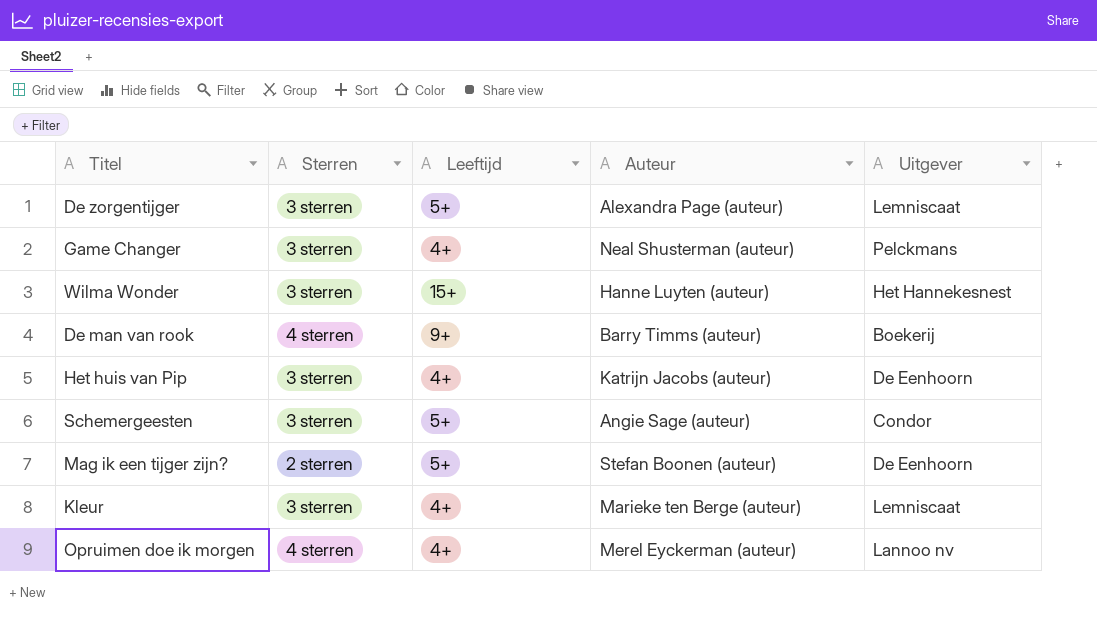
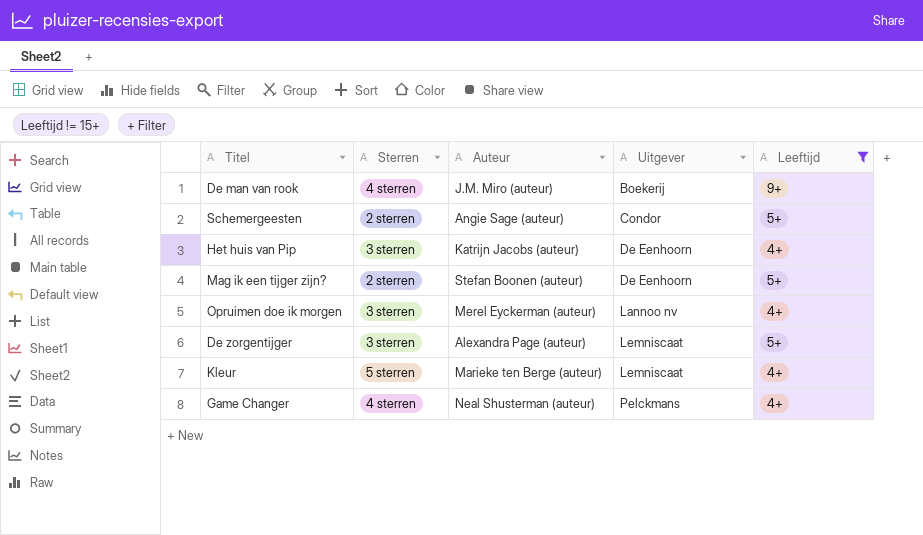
filter: none -> Leeftijd != 15+
row order: none -> Uitgever ascending
column Leeftijd | position: 3 -> 5
De man van rook | Auteur: Barry Timms (auteur) -> J.M. Miro (auteur)
Schemergeesten | Sterren: 3 sterren -> 2 sterren
Opruimen doe ik morgen | Sterren: 4 sterren -> 3 sterren
Kleur | Sterren: 3 sterren -> 5 sterren
Game Changer | Sterren: 3 sterren -> 4 sterren

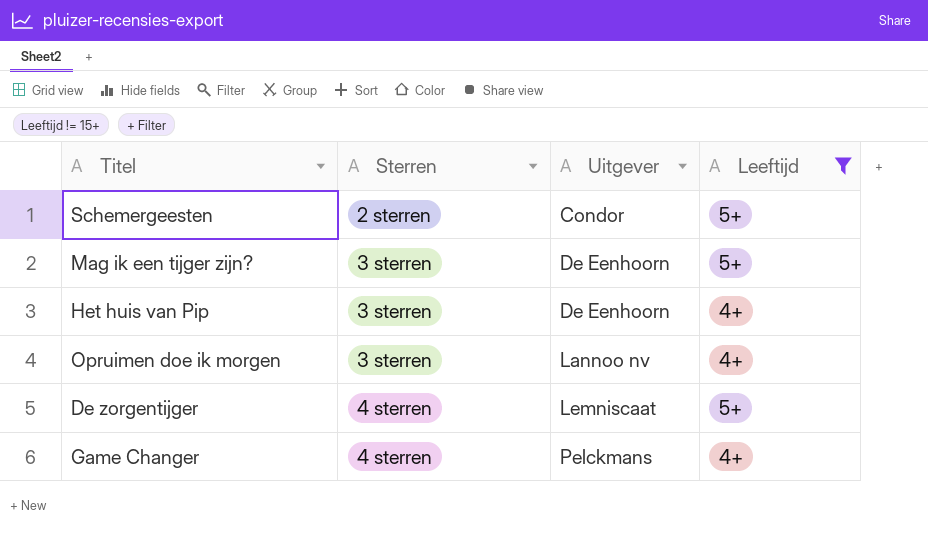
row order: Uitgever ascending -> Sterren ascending
column Auteur | position: 3 -> none
row De man van rook: 4 sterren | J.M. Miro (auteur) | Boekerij | 9+ -> none
row Kleur: 5 sterren | Marieke ten Berge (auteur) | Lemniscaat | 4+ -> none
Mag ik een tijger zijn? | Sterren: 2 sterren -> 3 sterren
De zorgentijger | Sterren: 3 sterren -> 4 sterren

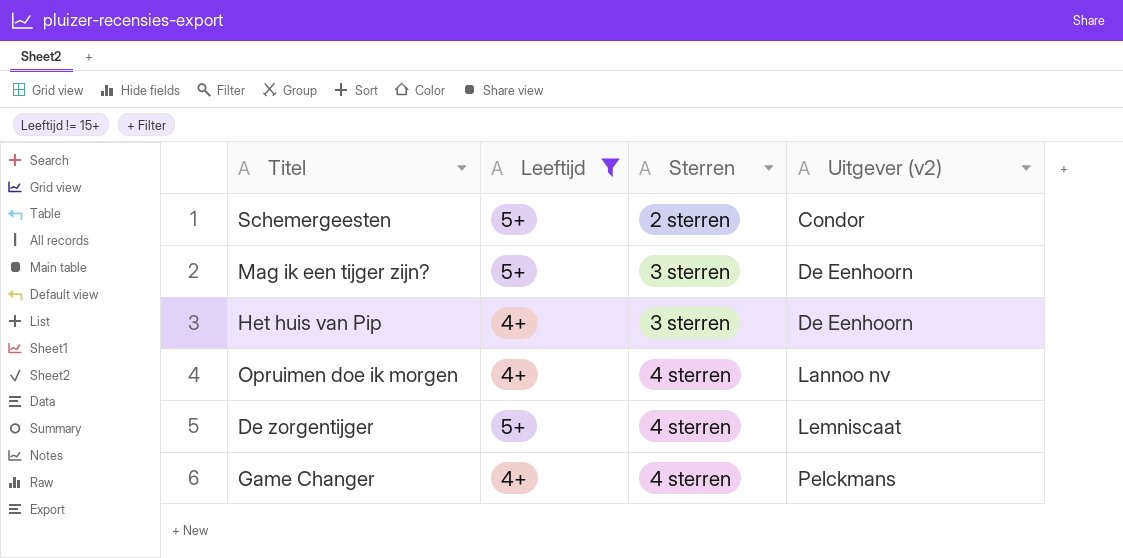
column Leeftijd | position: 4 -> 2
column name: Uitgever -> Uitgever (v2)
Opruimen doe ik morgen | Sterren: 3 sterren -> 4 sterren

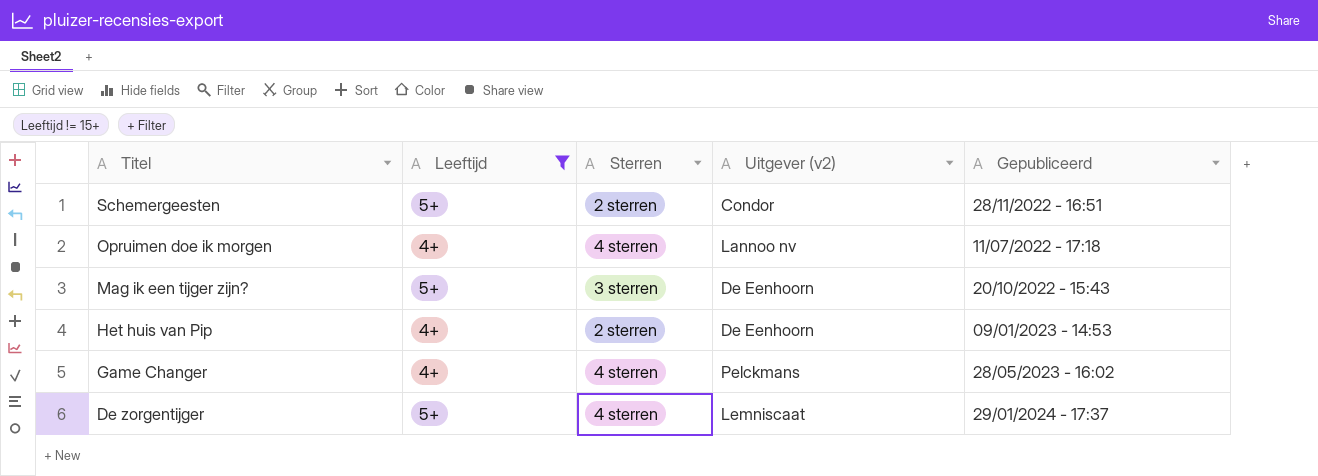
row order: Sterren ascending -> Titel descending
column Gepubliceerd | position: none -> 5
Het huis van Pip | Sterren: 3 sterren -> 2 sterren

